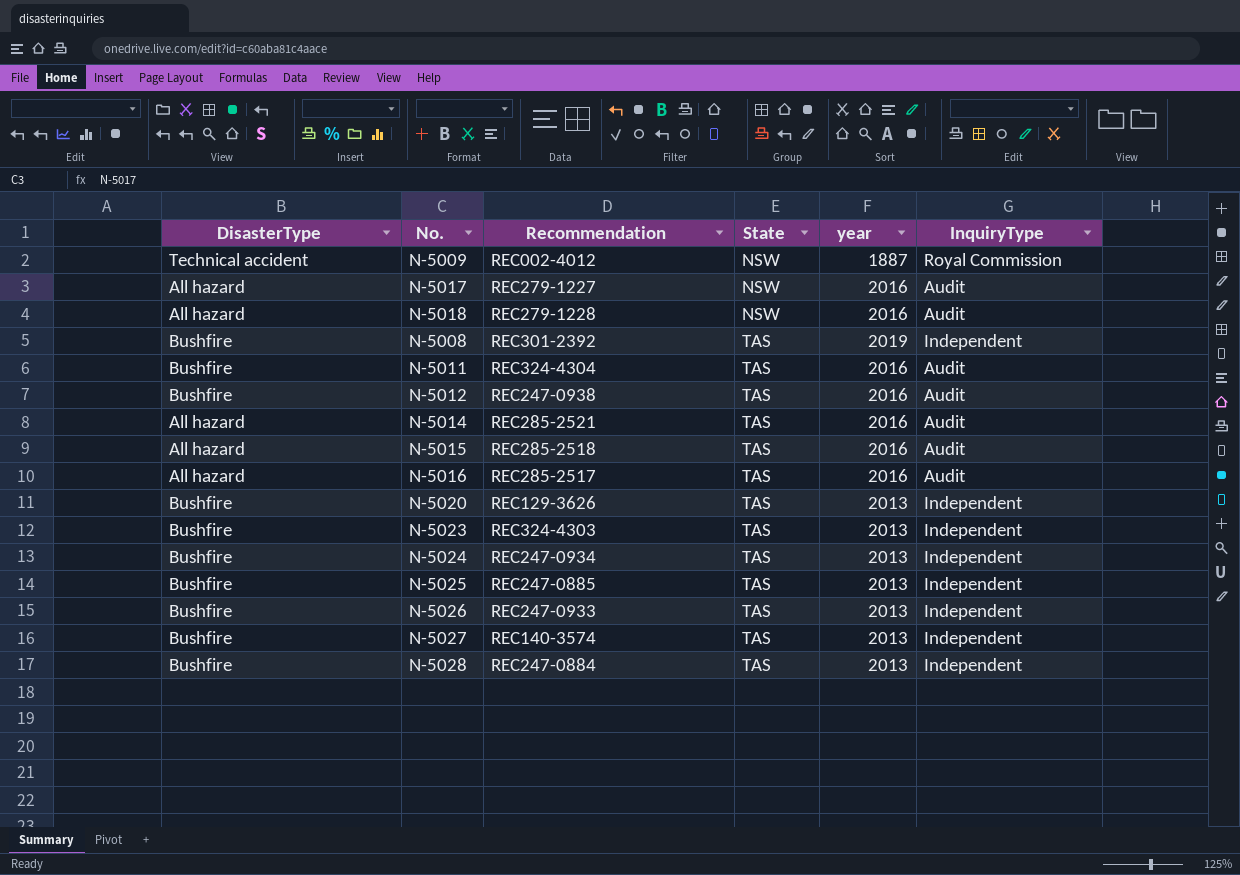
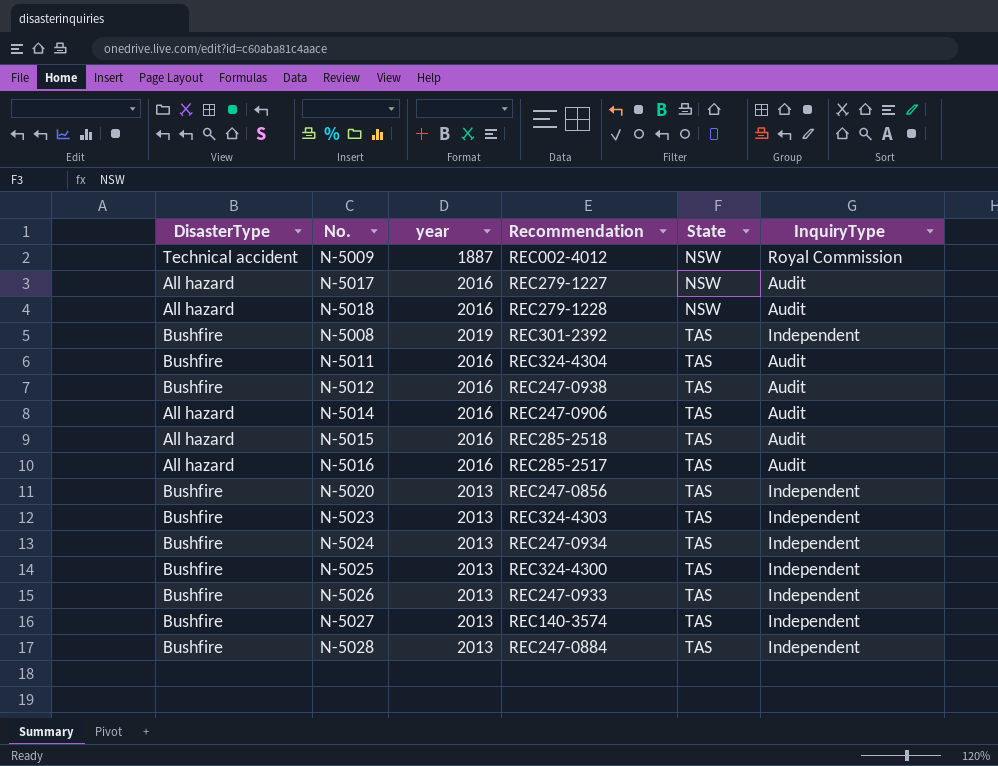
column year | position: 5 -> 3
N-5014 | Recommendation: REC285-2521 -> REC247-0906
N-5020 | Recommendation: REC129-3626 -> REC247-0856
N-5025 | Recommendation: REC247-0885 -> REC324-4300

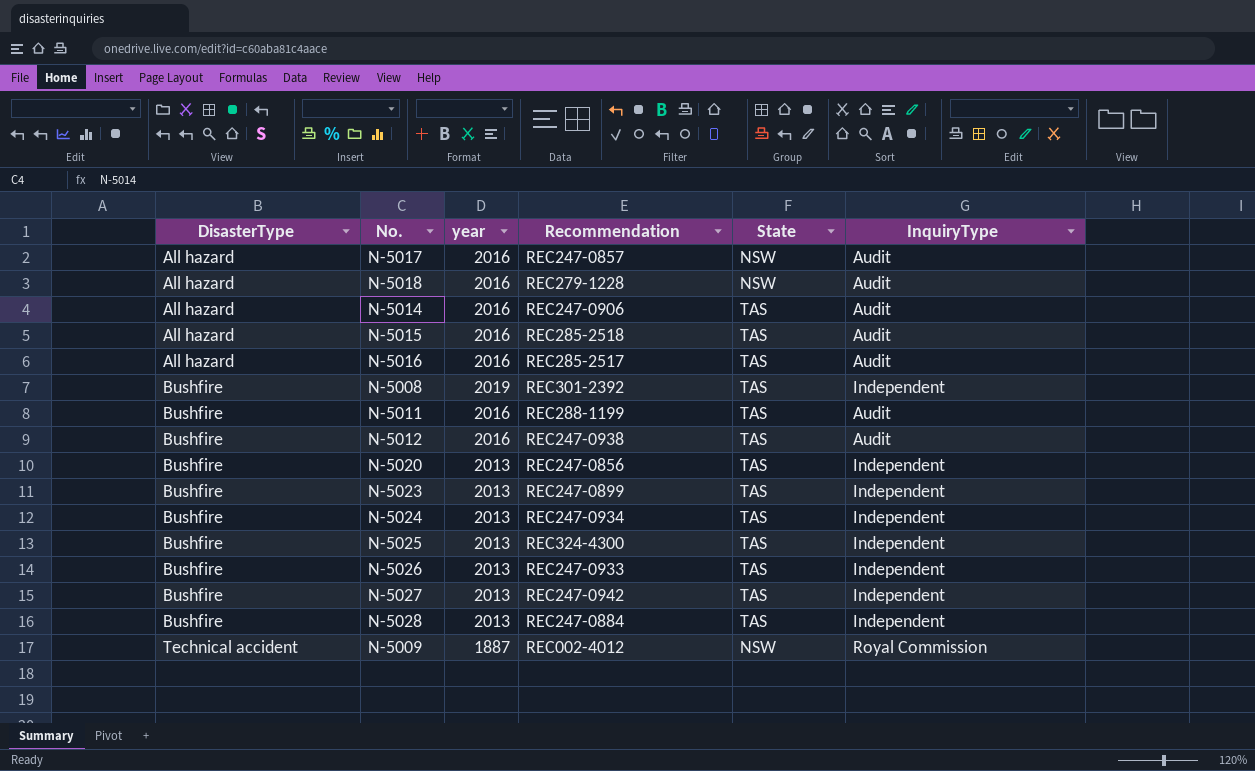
row order: State ascending -> DisasterType ascending
N-5017 | Recommendation: REC279-1227 -> REC247-0857
N-5011 | Recommendation: REC324-4304 -> REC288-1199
N-5023 | Recommendation: REC324-4303 -> REC247-0899
N-5027 | Recommendation: REC140-3574 -> REC247-0942

